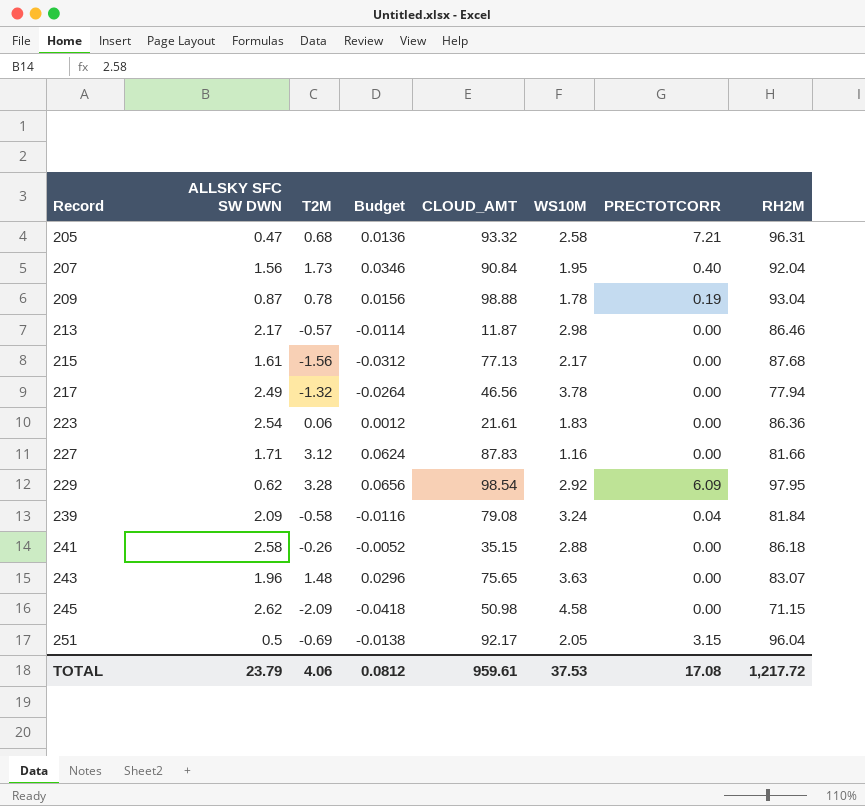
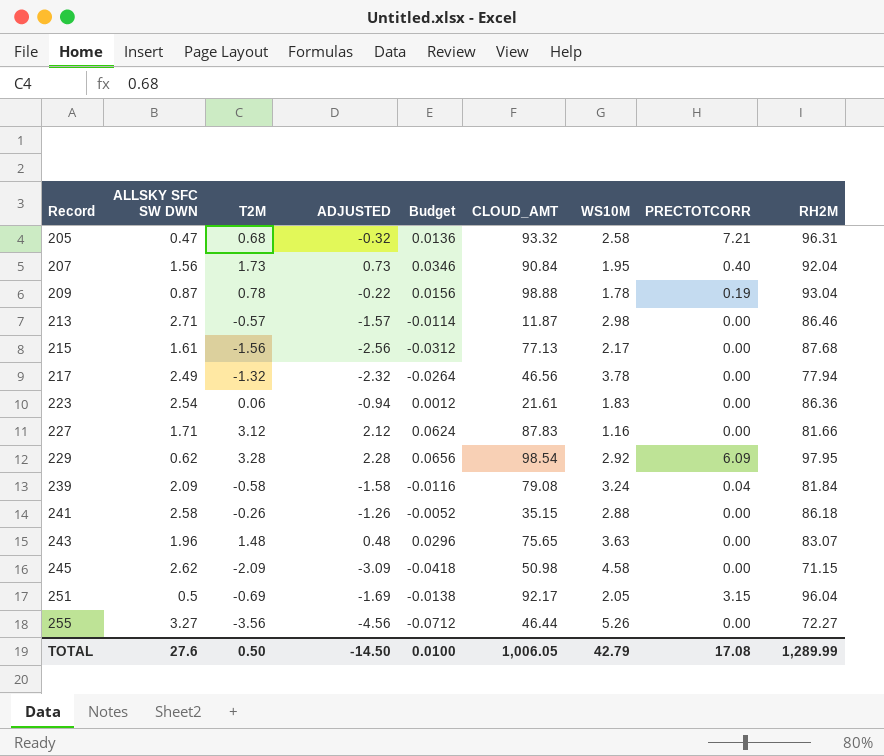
column ADJUSTED | formula: none -> [T2M] - 1
213 | ALLSKY SFC SW DWN: 2.17 -> 2.71
row 255: none -> 3.27 | -3.56 | -4.56 | -0.0712 | 46.44 | 5.26 | 0.00 | 72.27
TOTAL | ALLSKY SFC SW DWN: 23.79 -> 27.6
TOTAL | T2M: 4.06 -> 0.50
TOTAL | Budget: 0.0812 -> 0.0100
TOTAL | CLOUD_AMT: 959.61 -> 1,006.05
TOTAL | WS10M: 37.53 -> 42.79
TOTAL | RH2M: 1,217.72 -> 1,289.99

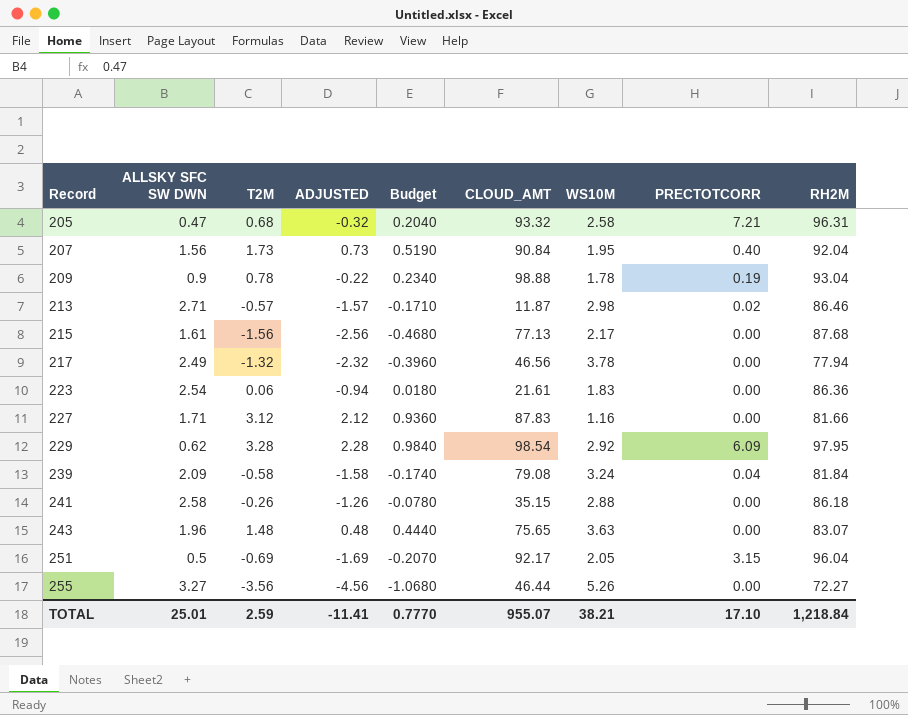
column Budget | formula: [T2M] * 0.02 -> [T2M] * 0.3
row 245: 2.62 | -2.09 | -3.09 | -0.0418 | 50.98 | 4.58 | 0.00 | 71.15 -> none
209 | ALLSKY SFC SW DWN: 0.87 -> 0.9
213 | PRECTOTCORR: 0.00 -> 0.02
TOTAL | ALLSKY SFC SW DWN: 27.6 -> 25.01
TOTAL | T2M: 0.50 -> 2.59
TOTAL | ADJUSTED: -14.50 -> -11.41
TOTAL | Budget: 0.0100 -> 0.7770
TOTAL | CLOUD_AMT: 1,006.05 -> 955.07
TOTAL | WS10M: 42.79 -> 38.21
TOTAL | PRECTOTCORR: 17.08 -> 17.10
TOTAL | RH2M: 1,289.99 -> 1,218.84

